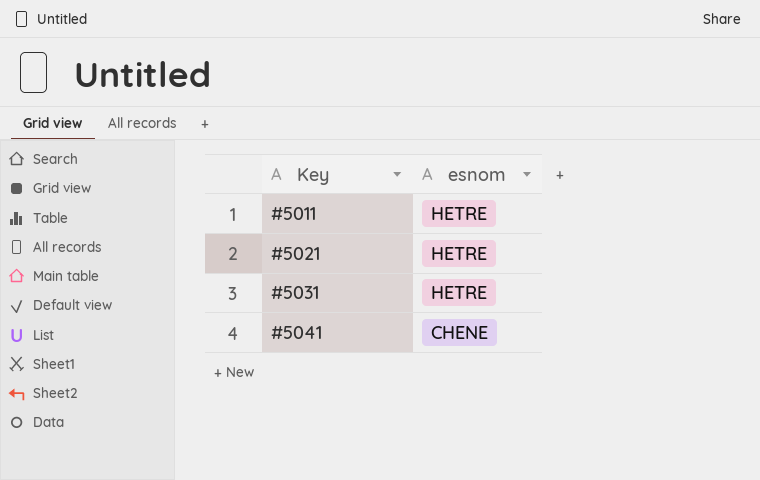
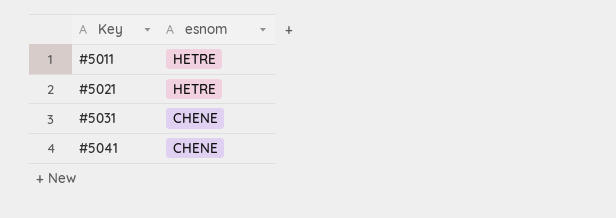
#5031 | esnom: HETRE -> CHENE

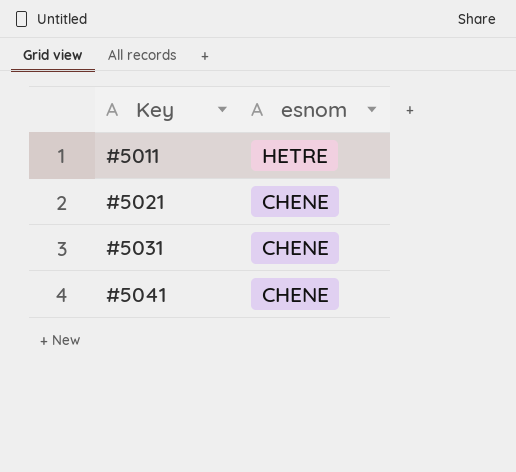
#5021 | esnom: HETRE -> CHENE

